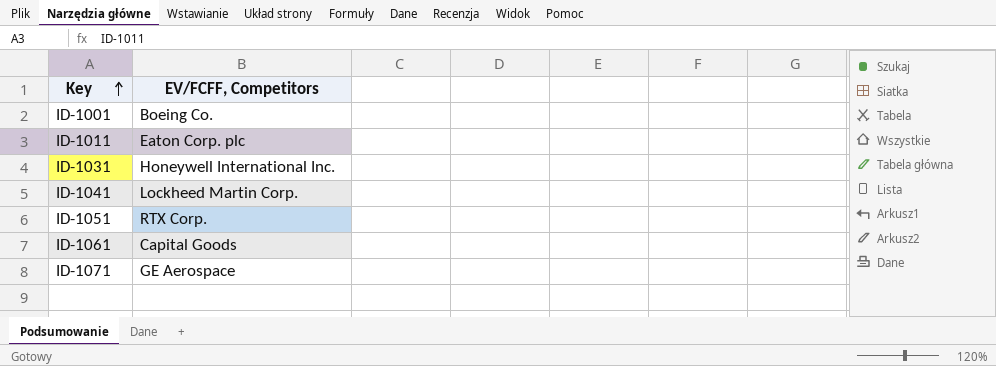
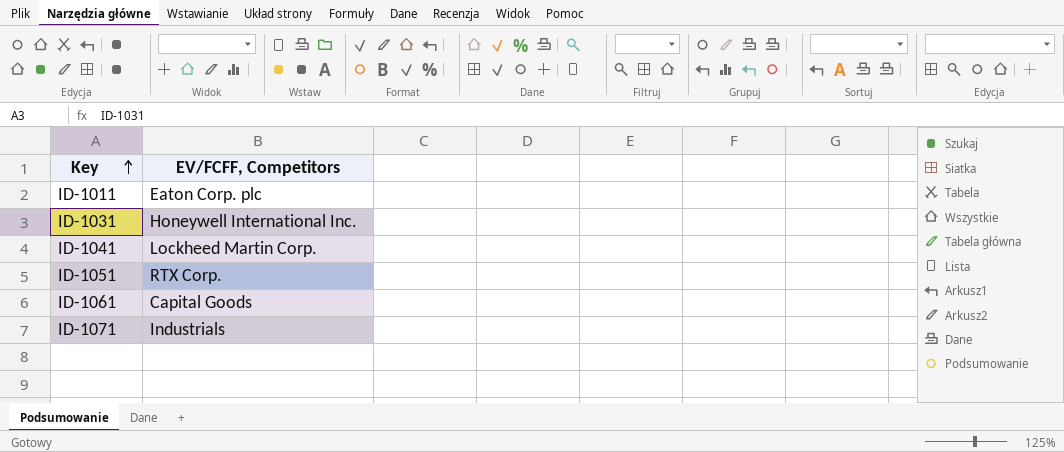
row ID-1001: Boeing Co. -> none
ID-1071 | EV/FCFF, Competitors: GE Aerospace -> Industrials

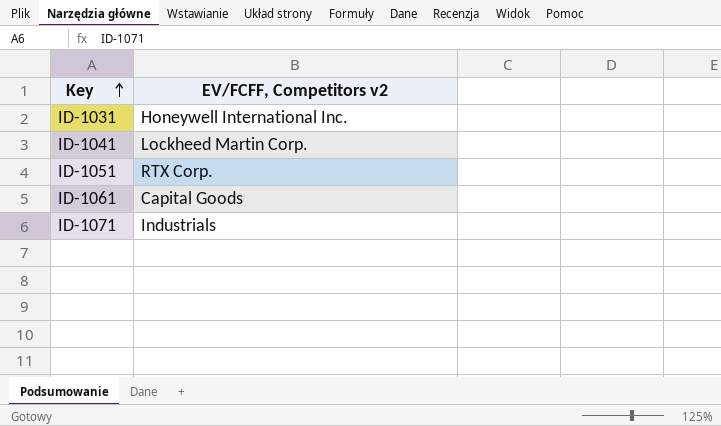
column name: EV/FCFF, Competitors -> EV/FCFF, Competitors v2
row ID-1011: Eaton Corp. plc -> none

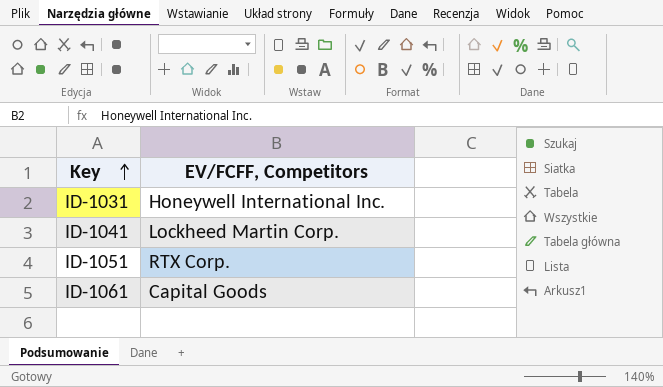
column name: EV/FCFF, Competitors v2 -> EV/FCFF, Competitors
row ID-1071: Industrials -> none

